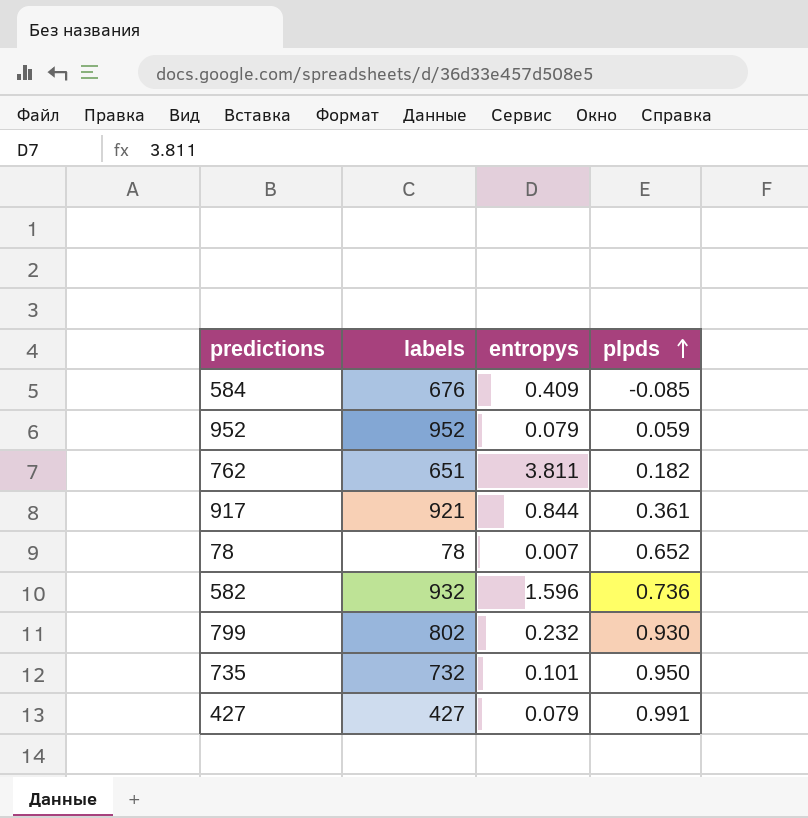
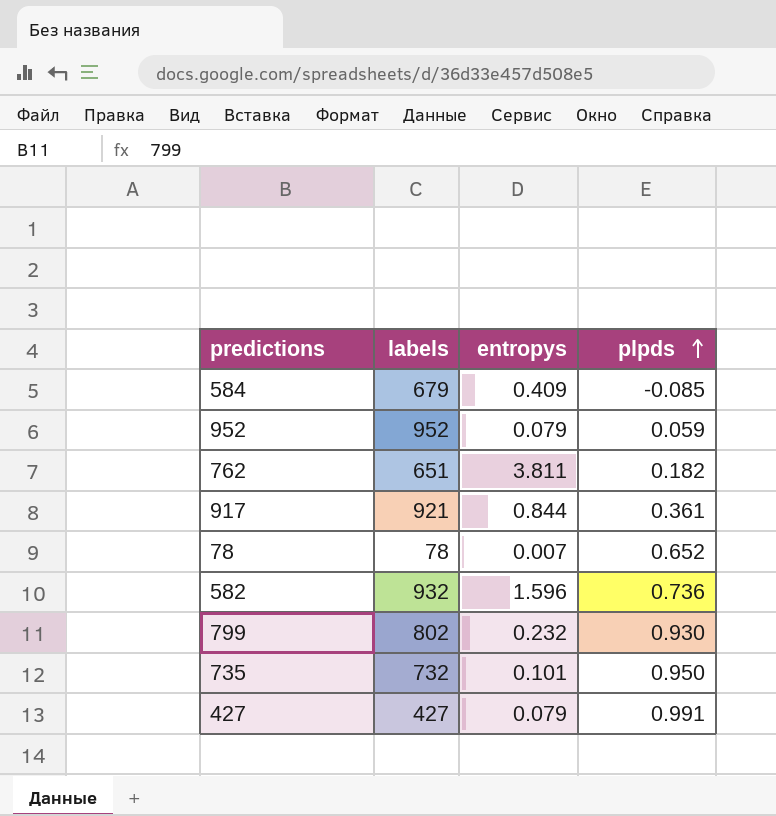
584 | labels: 676 -> 679

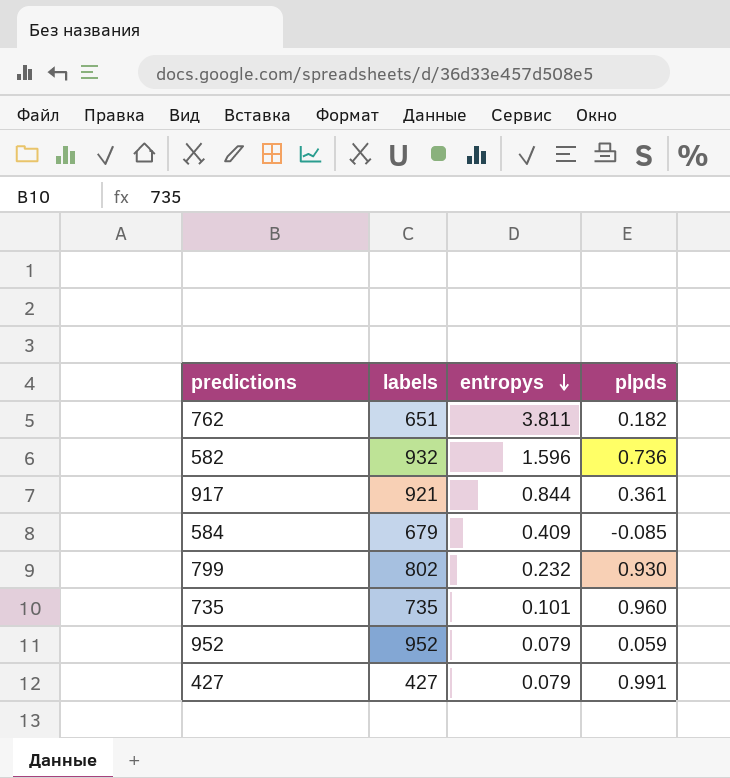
row order: plpds ascending -> entropys descending
row 78: 78 | 0.007 | 0.652 -> none
735 | labels: 732 -> 735
735 | plpds: 0.950 -> 0.960

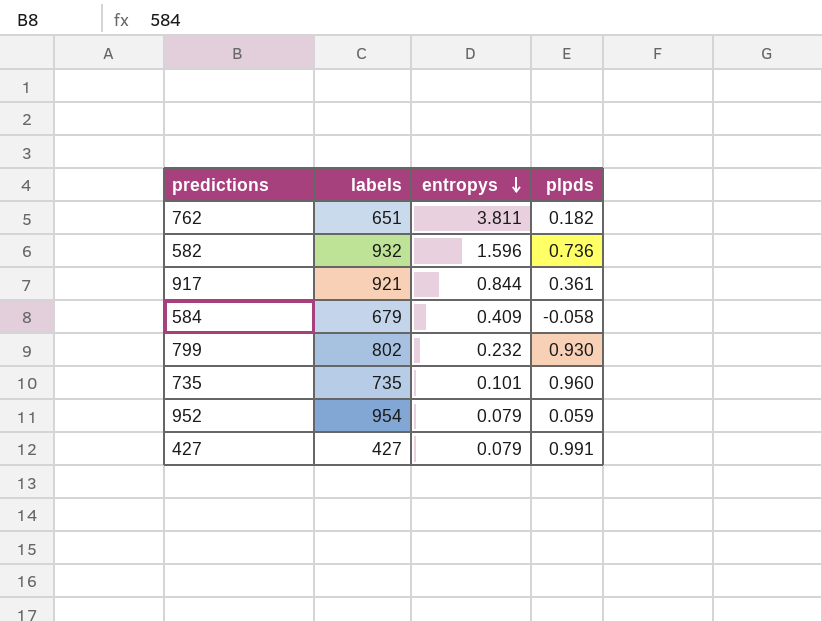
584 | plpds: -0.085 -> -0.058
952 | labels: 952 -> 954

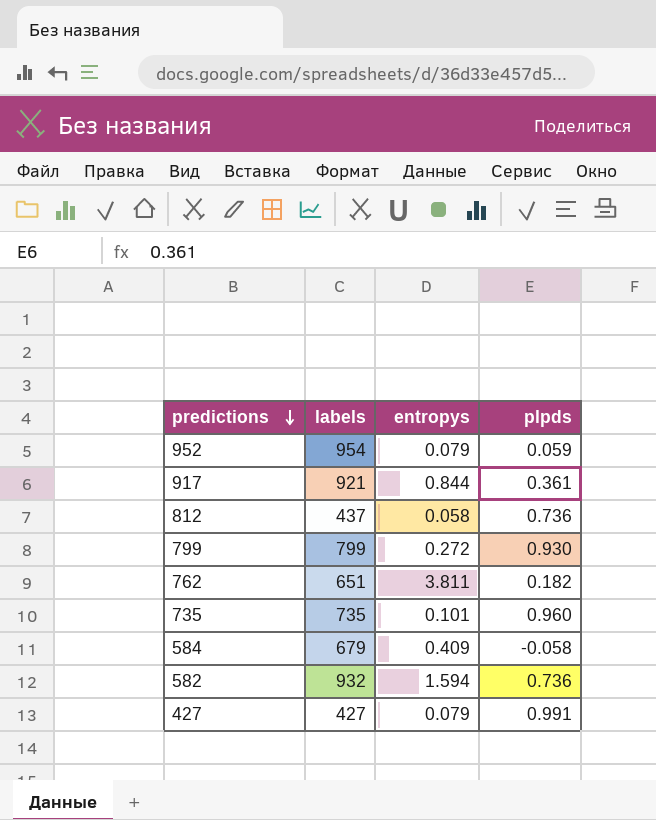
row order: entropys descending -> predictions descending
row 812: none -> 437 | 0.058 | 0.736
799 | labels: 802 -> 799
799 | entropys: 0.232 -> 0.272
582 | entropys: 1.596 -> 1.594

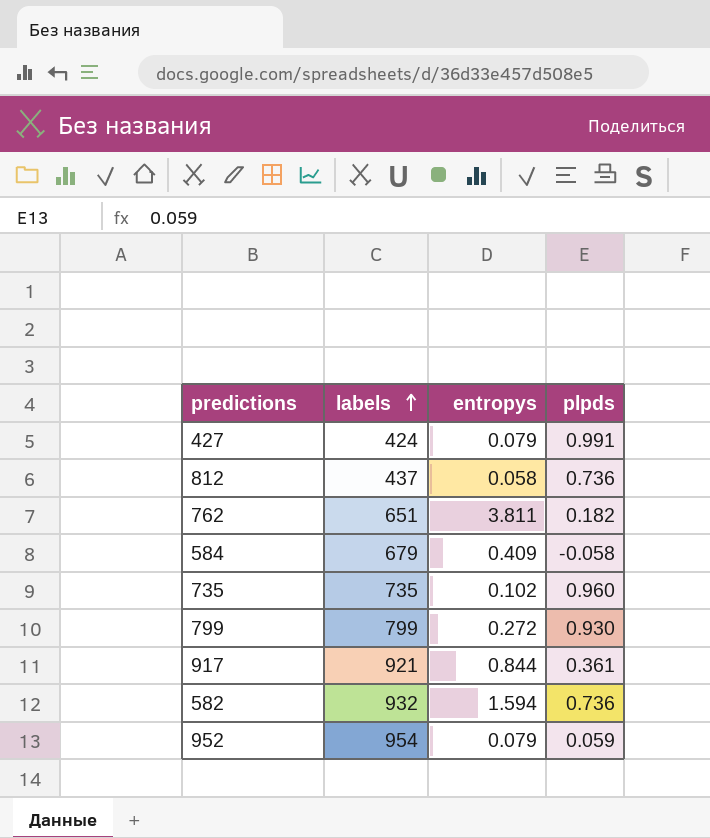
row order: predictions descending -> labels ascending
427 | labels: 427 -> 424
735 | entropys: 0.101 -> 0.102

